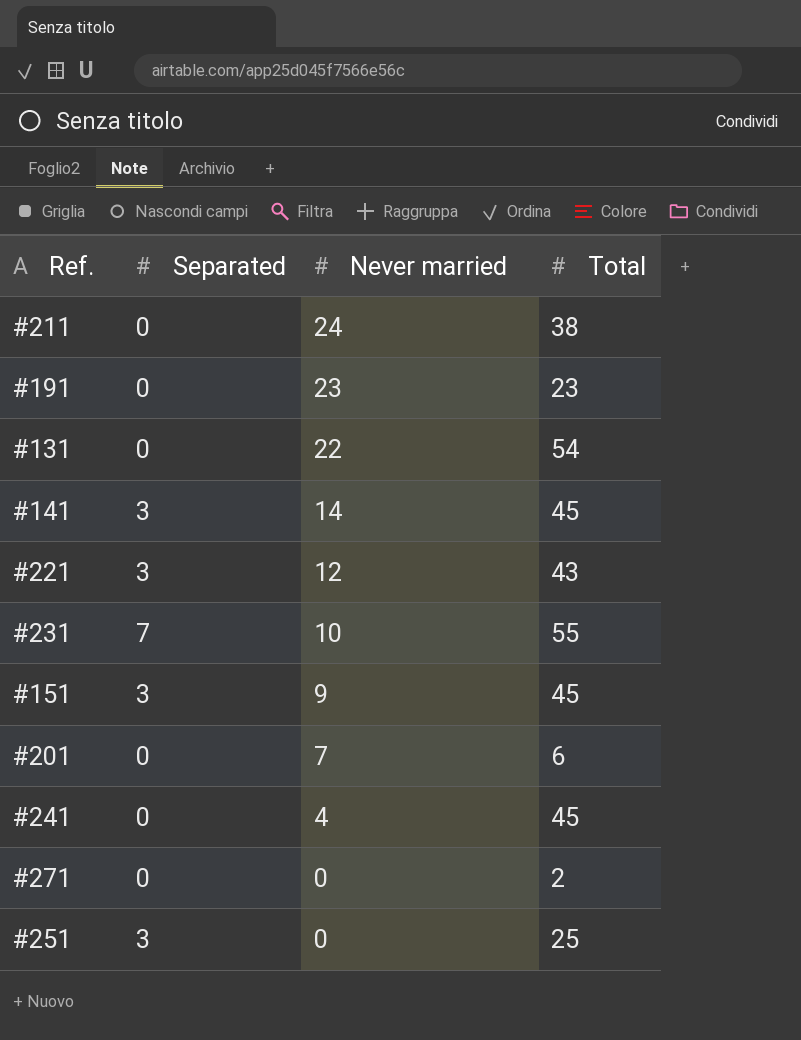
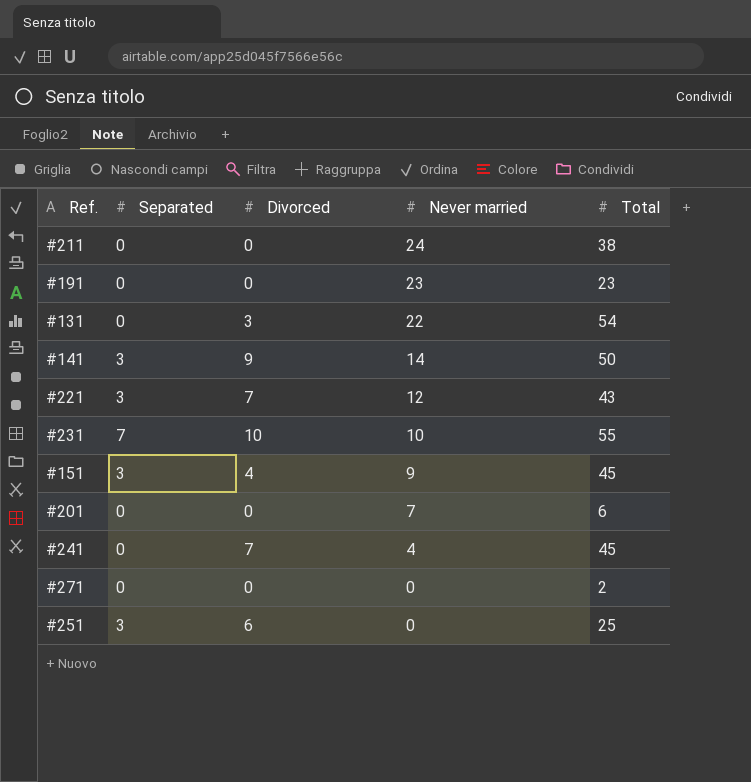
column Divorced | position: none -> 3
#141 | Total: 45 -> 50

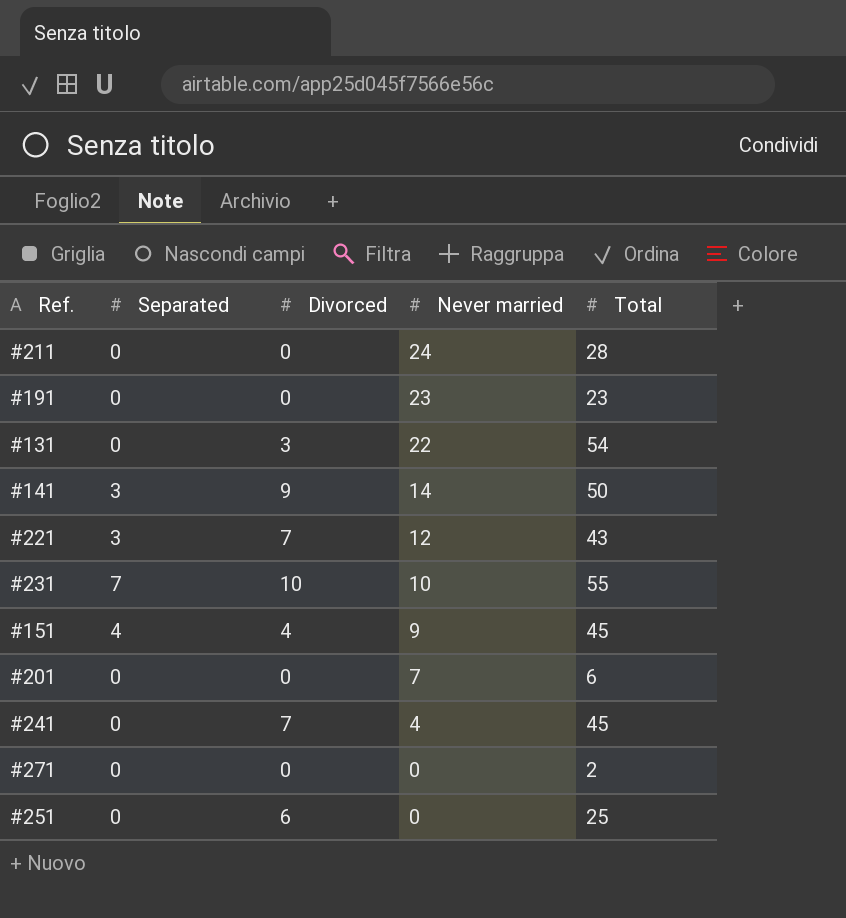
#211 | Total: 38 -> 28
#151 | Separated: 3 -> 4
#251 | Separated: 3 -> 0

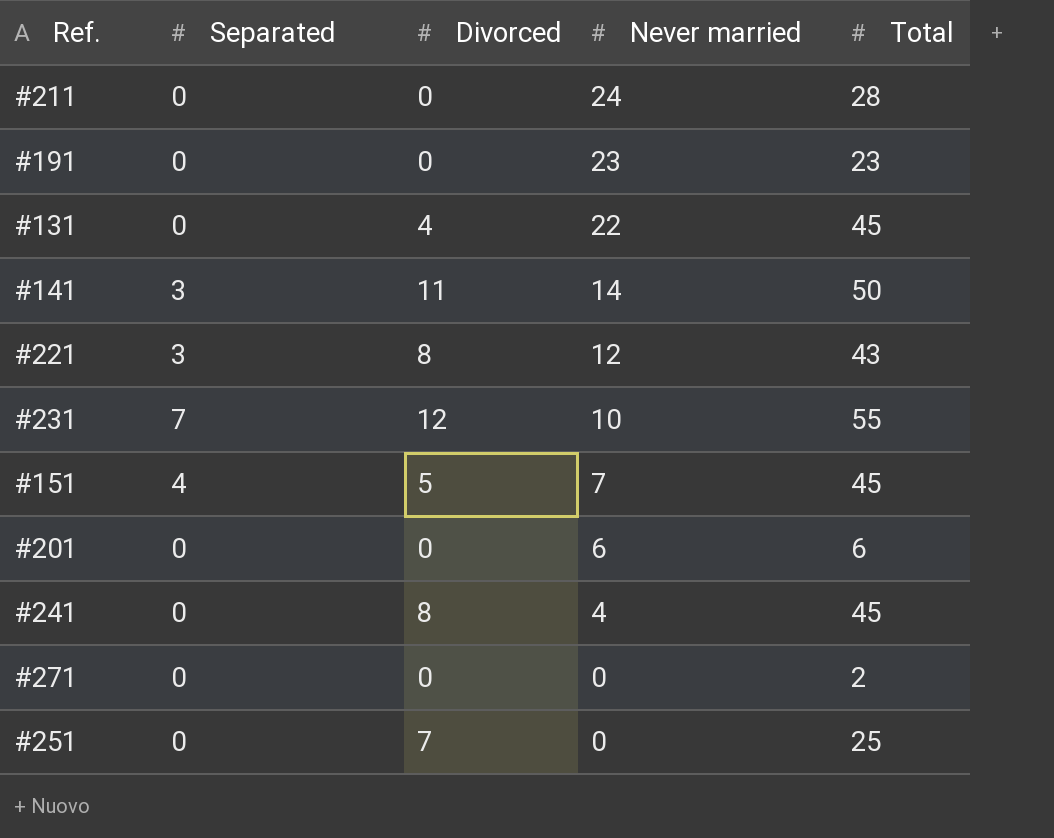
#131 | Divorced: 3 -> 4
#131 | Total: 54 -> 45
#141 | Divorced: 9 -> 11
#221 | Divorced: 7 -> 8
#231 | Divorced: 10 -> 12
#151 | Divorced: 4 -> 5
#151 | Never married: 9 -> 7
#201 | Never married: 7 -> 6
#241 | Divorced: 7 -> 8
#251 | Divorced: 6 -> 7

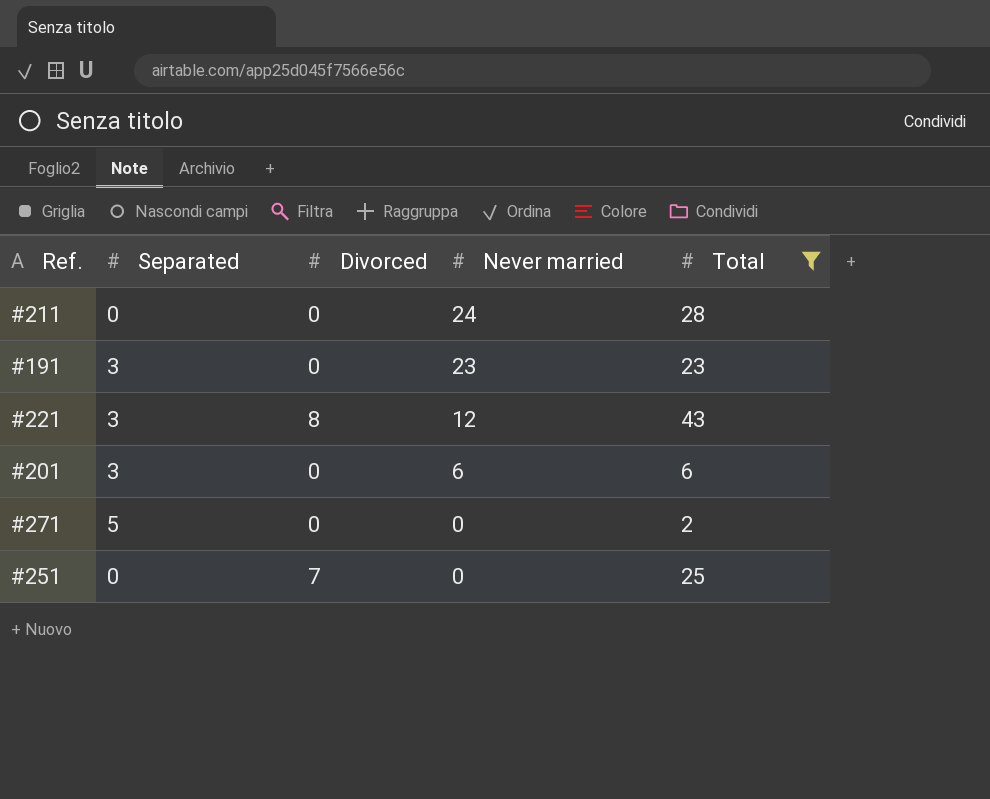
filter: none -> Total <= 43
#191 | Separated: 0 -> 3
#201 | Separated: 0 -> 3
#271 | Separated: 0 -> 5

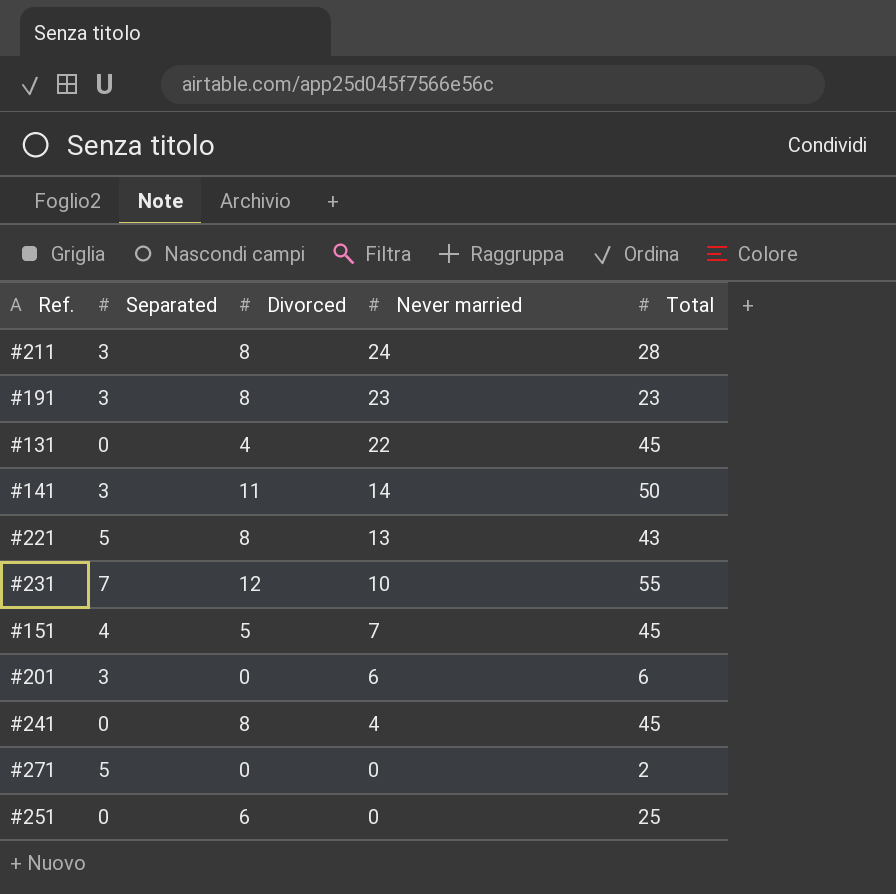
filter: Total <= 43 -> none
#211 | Separated: 0 -> 3
#211 | Divorced: 0 -> 8
#191 | Divorced: 0 -> 8
#221 | Separated: 3 -> 5
#221 | Never married: 12 -> 13
#251 | Divorced: 7 -> 6

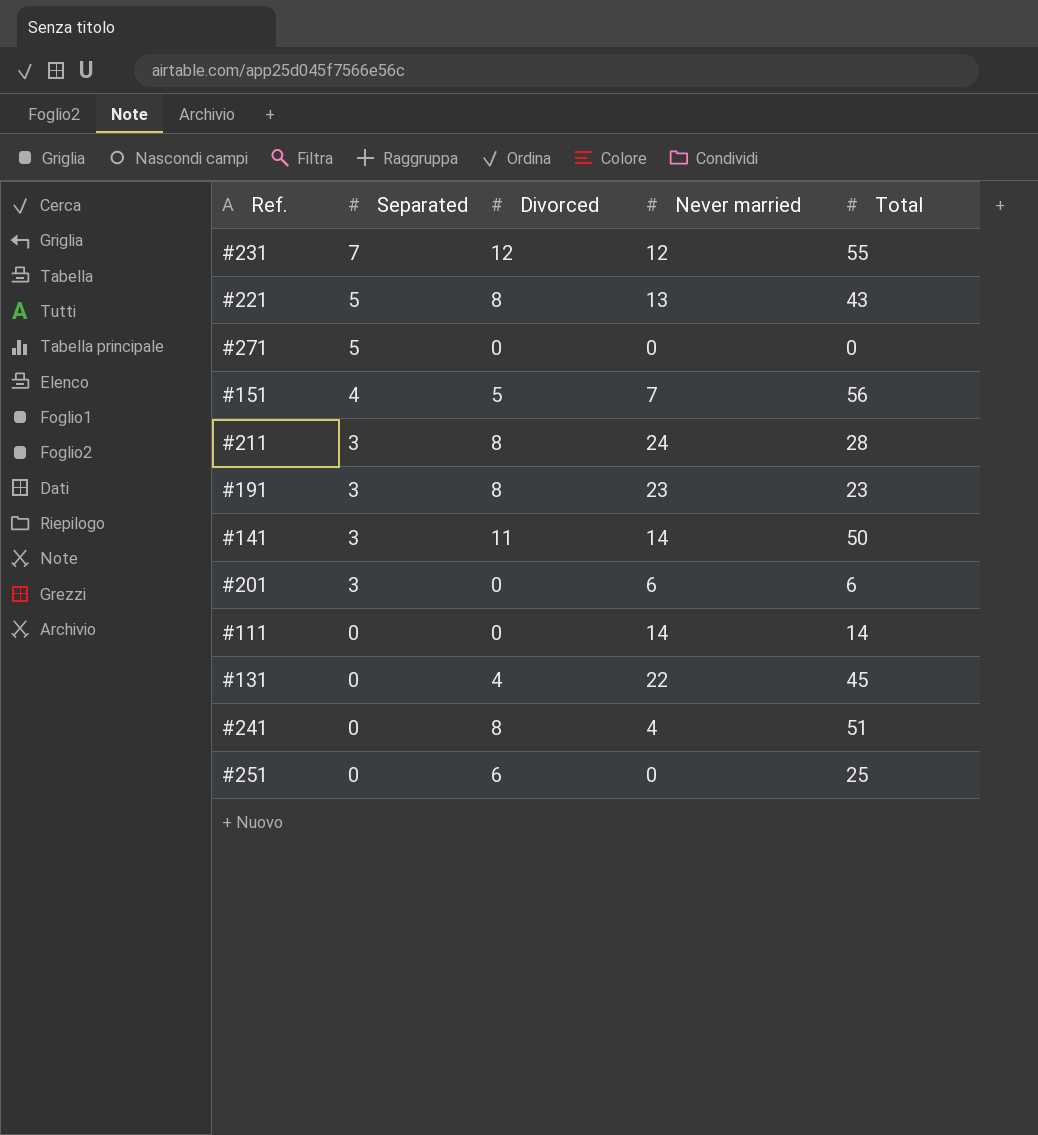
row order: Never married descending -> Separated descending
#231 | Never married: 10 -> 12
#271 | Total: 2 -> 0
#151 | Total: 45 -> 56
row #111: none -> 0 | 0 | 14 | 14
#241 | Total: 45 -> 51

